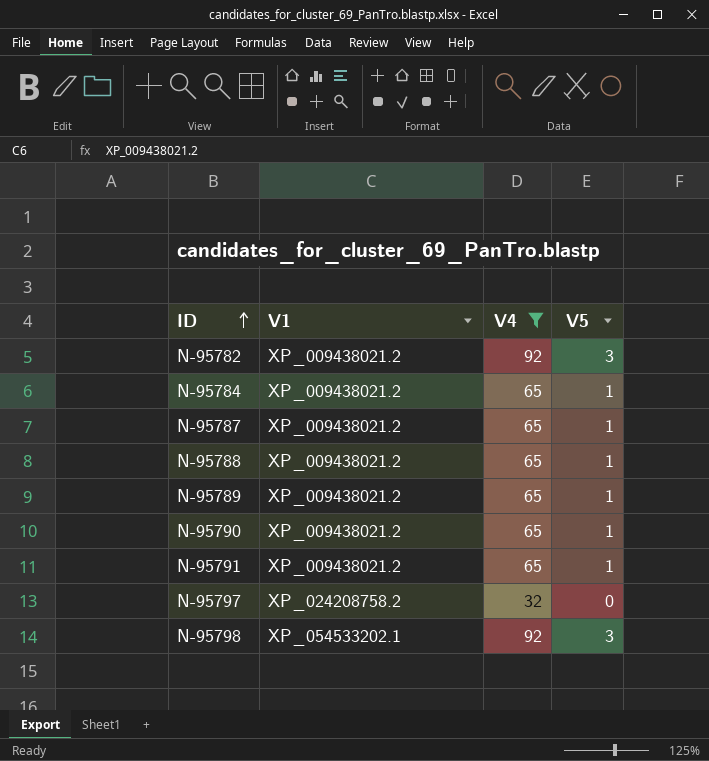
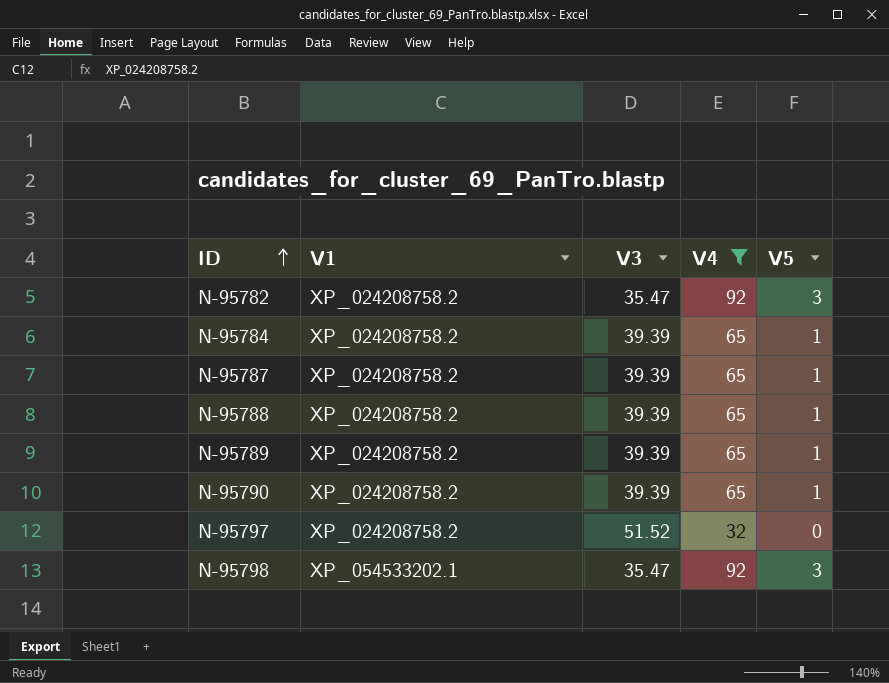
column V3 | position: none -> 3
row N-95791: XP_009438021.2 | 65 | 1 -> none
N-95782 | V1: XP_009438021.2 -> XP_024208758.2
N-95784 | V1: XP_009438021.2 -> XP_024208758.2
N-95787 | V1: XP_009438021.2 -> XP_024208758.2
N-95788 | V1: XP_009438021.2 -> XP_024208758.2
N-95789 | V1: XP_009438021.2 -> XP_024208758.2
N-95790 | V1: XP_009438021.2 -> XP_024208758.2

